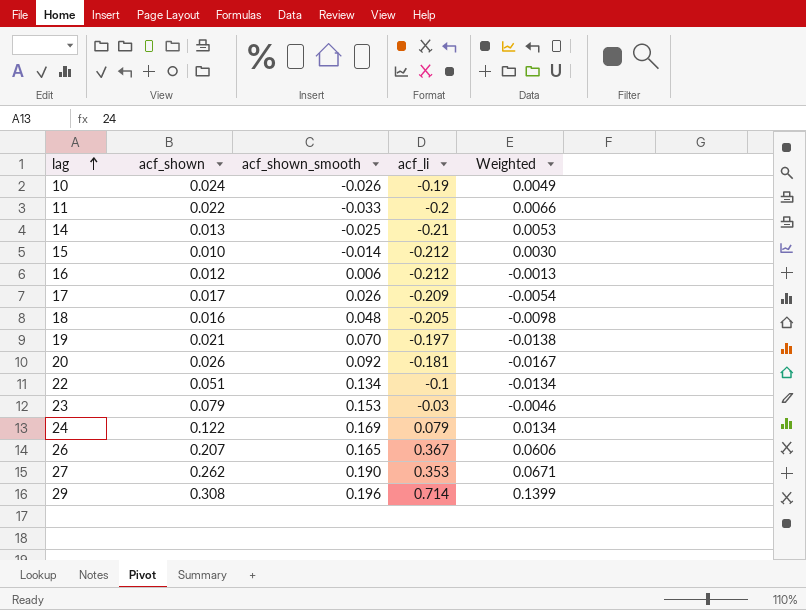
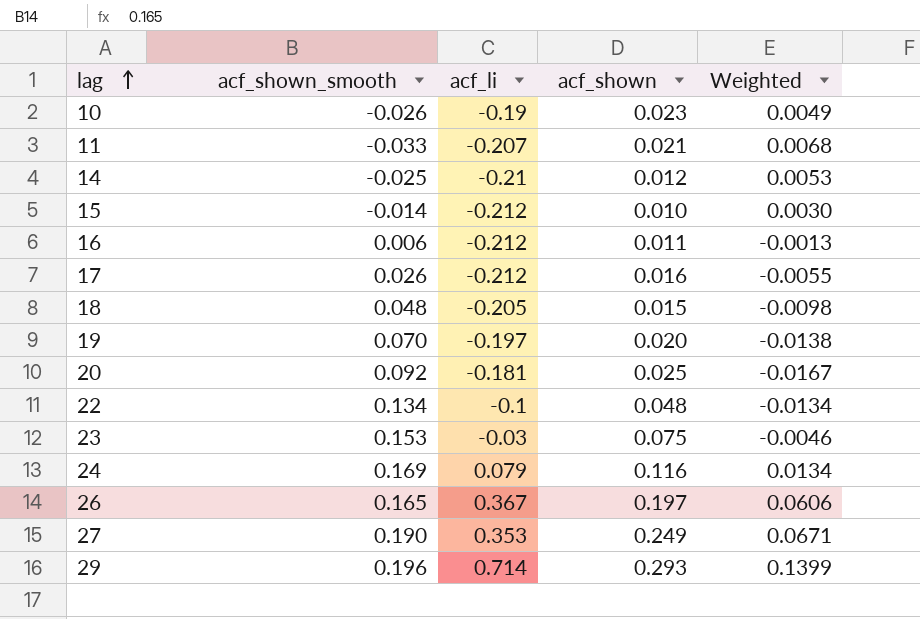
column acf_shown | position: 2 -> 4
10 | acf_shown: 0.024 -> 0.023
11 | acf_li: -0.2 -> -0.207
11 | acf_shown: 0.022 -> 0.021
11 | Weighted: 0.0066 -> 0.0068
14 | acf_shown: 0.013 -> 0.012
16 | acf_shown: 0.012 -> 0.011
17 | acf_li: -0.209 -> -0.212
17 | acf_shown: 0.017 -> 0.016
17 | Weighted: -0.0054 -> -0.0055
18 | acf_shown: 0.016 -> 0.015
19 | acf_shown: 0.021 -> 0.020
20 | acf_shown: 0.026 -> 0.025
22 | acf_shown: 0.051 -> 0.048
23 | acf_shown: 0.079 -> 0.075
24 | acf_shown: 0.122 -> 0.116
26 | acf_shown: 0.207 -> 0.197
27 | acf_shown: 0.262 -> 0.249
29 | acf_shown: 0.308 -> 0.293

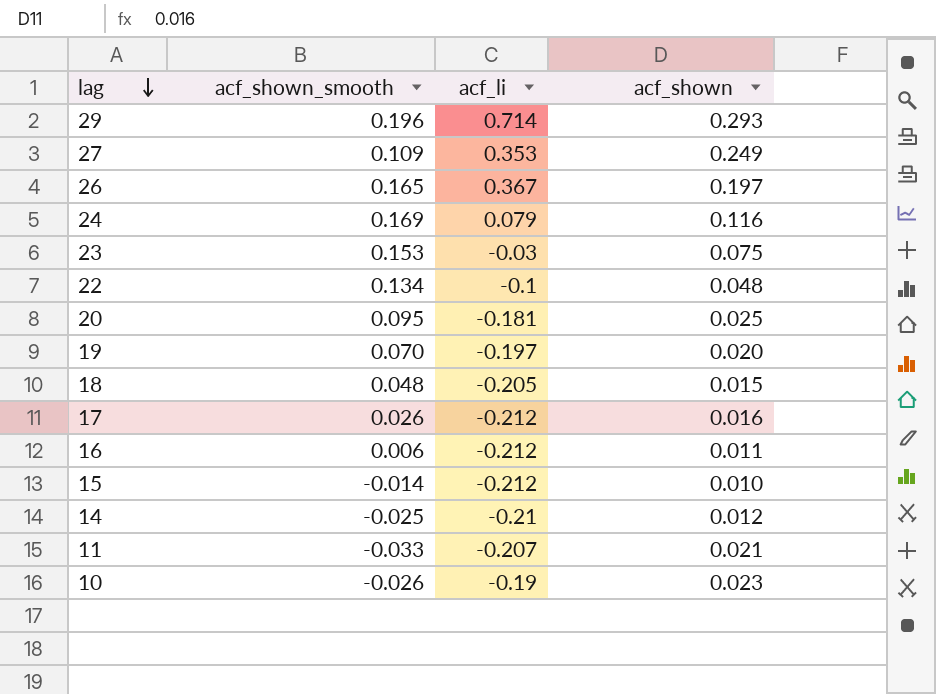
row order: lag ascending -> lag descending
column Weighted | formula: [acf_shown_smooth] * [acf_li] -> none
27 | acf_shown_smooth: 0.190 -> 0.109
20 | acf_shown_smooth: 0.092 -> 0.095

